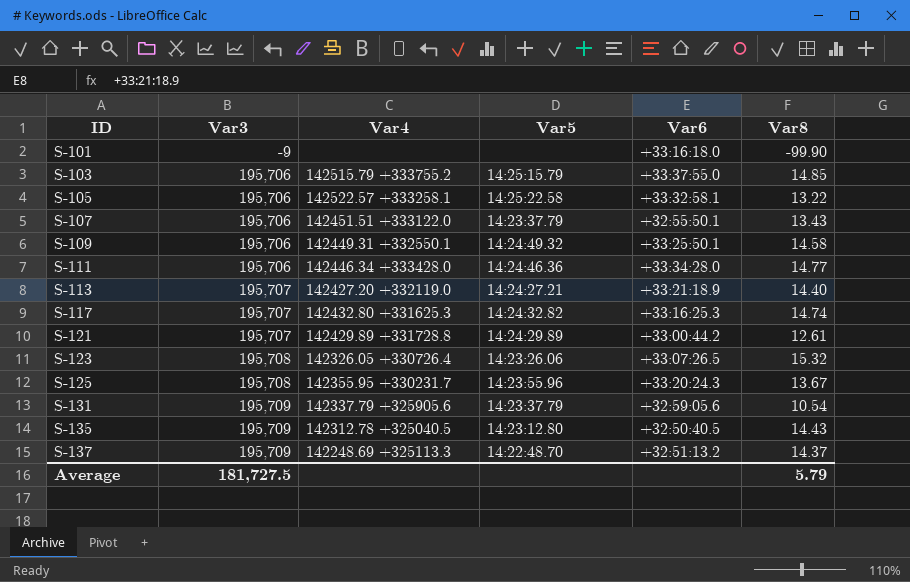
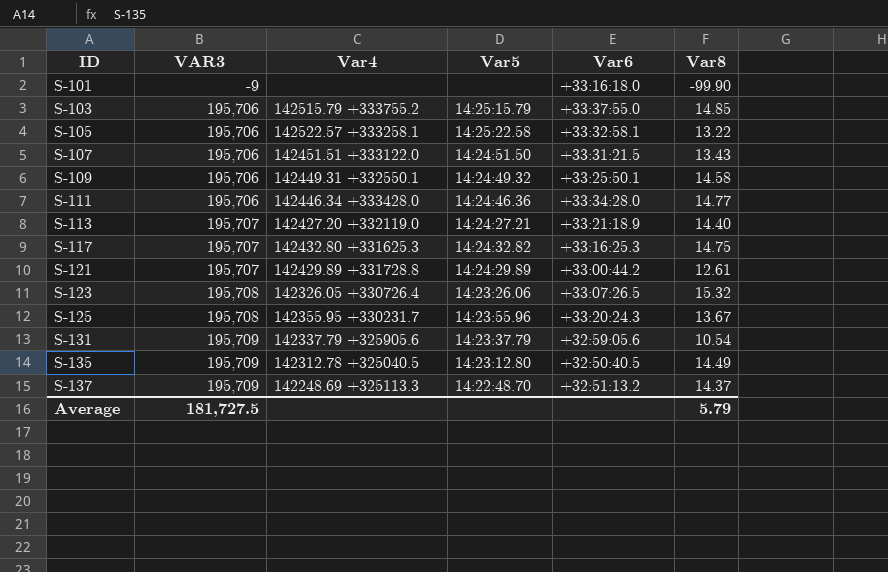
column name: Var3 -> VAR3
S-107 | Var5: 14:23:37.79 -> 14:24:51.50
S-107 | Var6: +32:55:50.1 -> +33:31:21.5
S-117 | Var8: 14.74 -> 14.75
S-135 | Var8: 14.43 -> 14.49

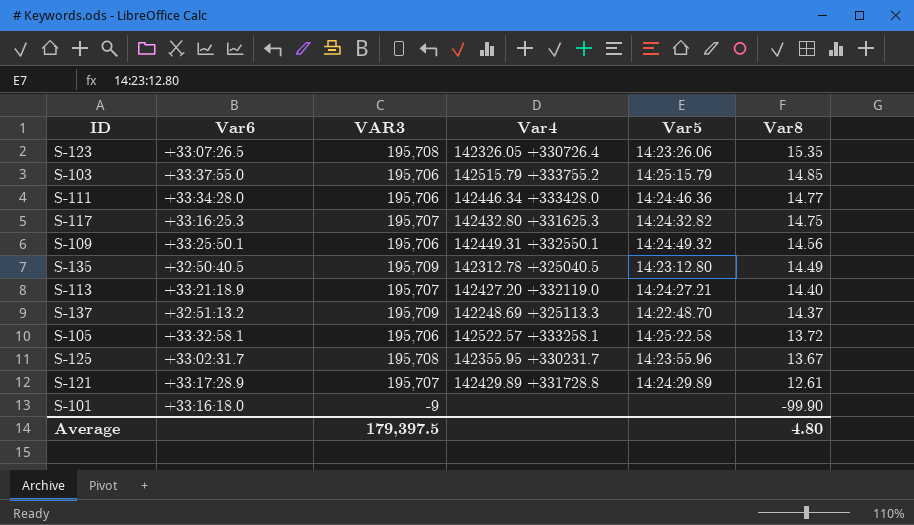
row order: ID ascending -> Var8 descending
column Var6 | position: 5 -> 2
row S-107: 195,706 | 142451.51 +333122.0 | 14:24:51.50 | +33:31:21.5 | 13.43 -> none
row S-131: 195,709 | 142337.79 +325905.6 | 14:23:37.79 | +32:59:05.6 | 10.54 -> none
S-123 | Var8: 15.32 -> 15.35
S-109 | Var8: 14.58 -> 14.56
S-105 | Var8: 13.22 -> 13.72
S-125 | Var6: +33:20:24.3 -> +33:02:31.7
S-121 | Var6: +33:00:44.2 -> +33:17:28.9
Average | VAR3: 181,727.5 -> 179,397.5
Average | Var8: 5.79 -> 4.80

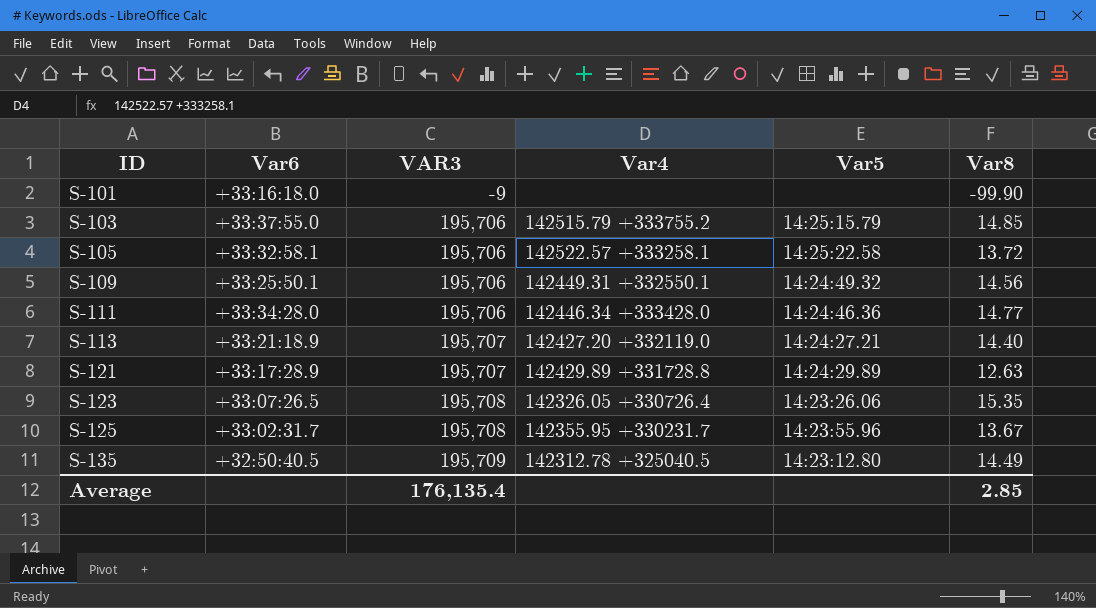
row order: Var8 descending -> ID ascending
row S-117: +33:16:25.3 | 195,707 | 142432.80 +331625.3 | 14:24:32.82 | 14.75 -> none
row S-137: +32:51:13.2 | 195,709 | 142248.69 +325113.3 | 14:22:48.70 | 14.37 -> none
S-121 | Var8: 12.61 -> 12.63
Average | VAR3: 179,397.5 -> 176,135.4
Average | Var8: 4.80 -> 2.85

